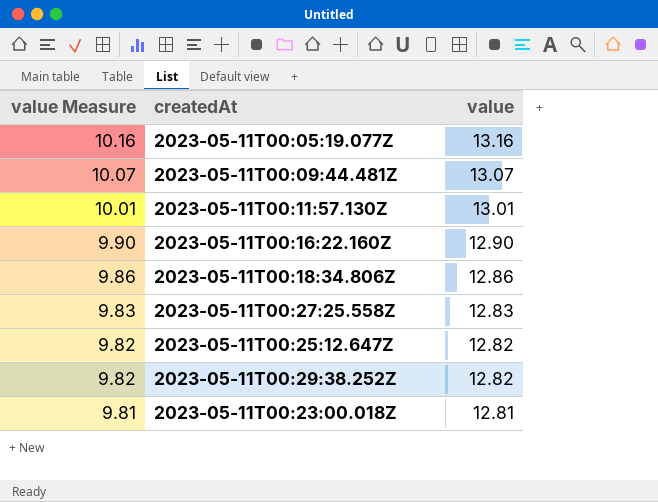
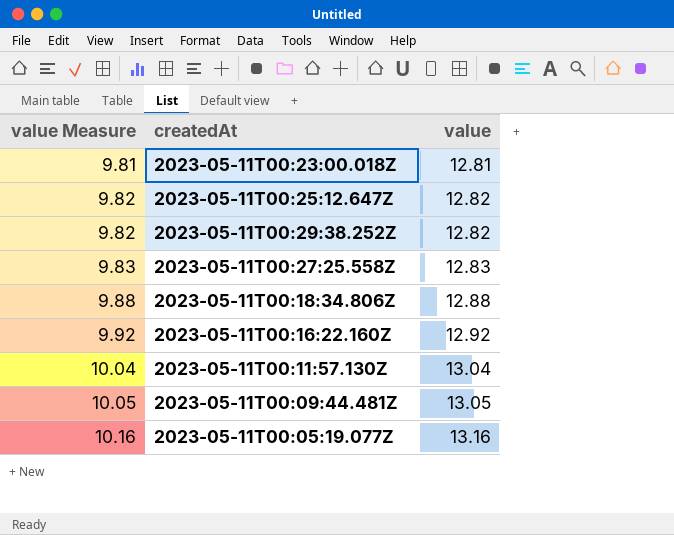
row order: value Measure descending -> value Measure ascending
2023-05-11T00:18:34.806Z | value Measure: 9.86 -> 9.88
2023-05-11T00:18:34.806Z | value: 12.86 -> 12.88
2023-05-11T00:16:22.160Z | value Measure: 9.90 -> 9.92
2023-05-11T00:16:22.160Z | value: 12.90 -> 12.92
2023-05-11T00:11:57.130Z | value Measure: 10.01 -> 10.04
2023-05-11T00:11:57.130Z | value: 13.01 -> 13.04
2023-05-11T00:09:44.481Z | value Measure: 10.07 -> 10.05
2023-05-11T00:09:44.481Z | value: 13.07 -> 13.05

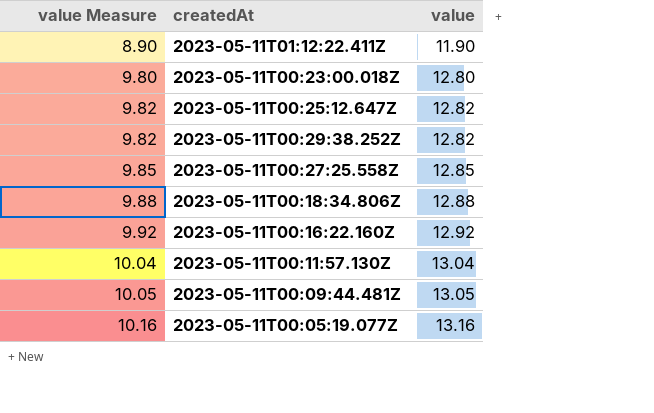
row 2023-05-11T01:12:22.411Z: none -> 8.90 | 11.90
2023-05-11T00:23:00.018Z | value Measure: 9.81 -> 9.80
2023-05-11T00:23:00.018Z | value: 12.81 -> 12.80
2023-05-11T00:27:25.558Z | value Measure: 9.83 -> 9.85
2023-05-11T00:27:25.558Z | value: 12.83 -> 12.85

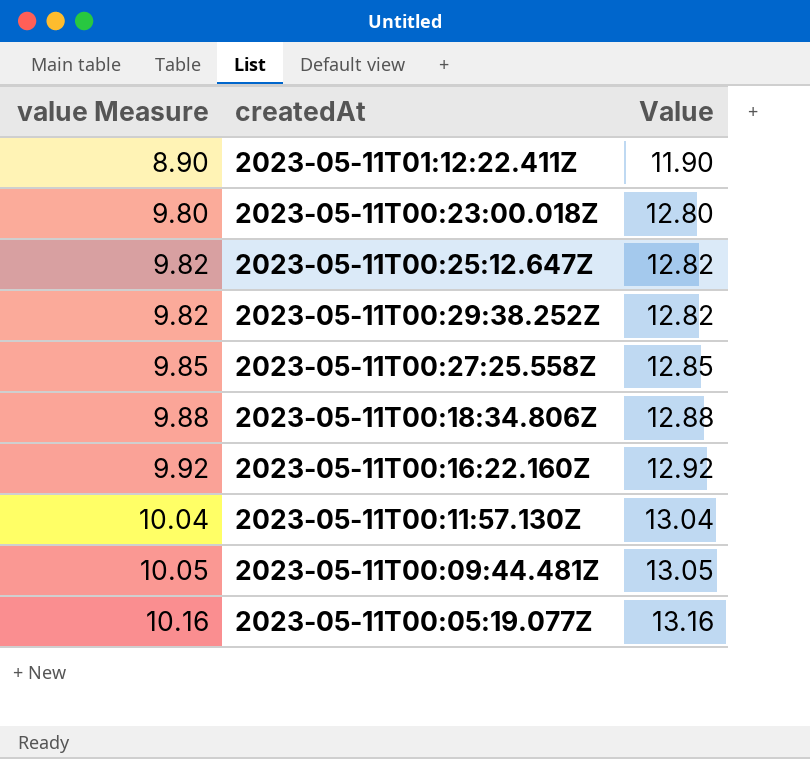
column name: value -> Value

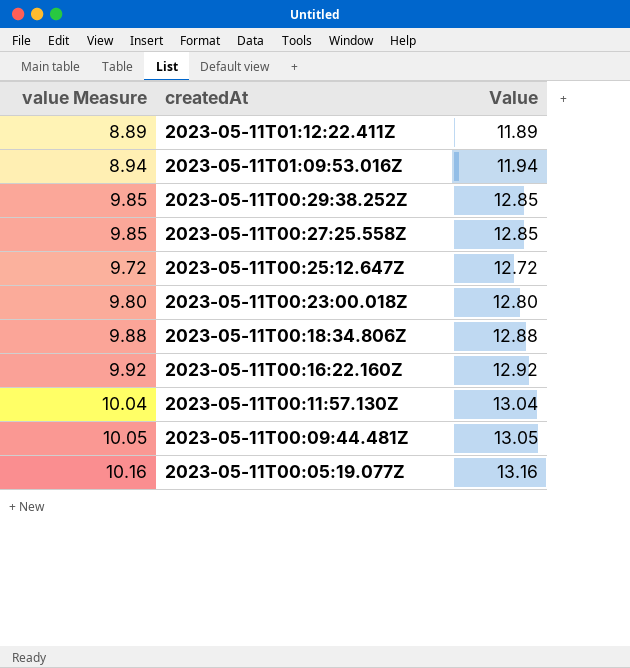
row order: value Measure ascending -> createdAt descending
2023-05-11T01:12:22.411Z | value Measure: 8.90 -> 8.89
2023-05-11T01:12:22.411Z | Value: 11.90 -> 11.89
row 2023-05-11T01:09:53.016Z: none -> 8.94 | 11.94
2023-05-11T00:29:38.252Z | value Measure: 9.82 -> 9.85
2023-05-11T00:29:38.252Z | Value: 12.82 -> 12.85
2023-05-11T00:25:12.647Z | value Measure: 9.82 -> 9.72
2023-05-11T00:25:12.647Z | Value: 12.82 -> 12.72

